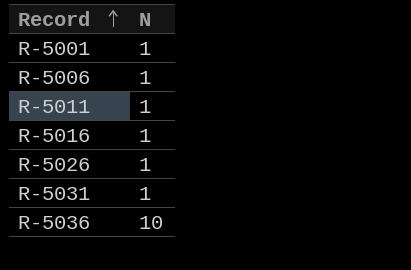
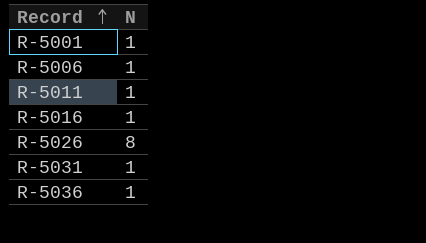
R-5026 | N: 1 -> 8
R-5036 | N: 10 -> 1

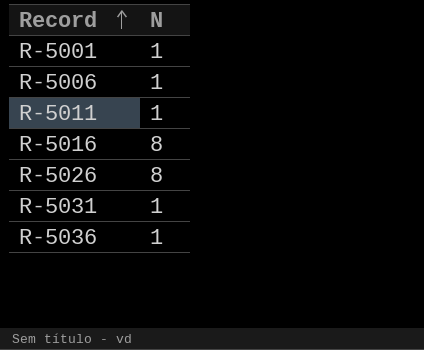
R-5016 | N: 1 -> 8

